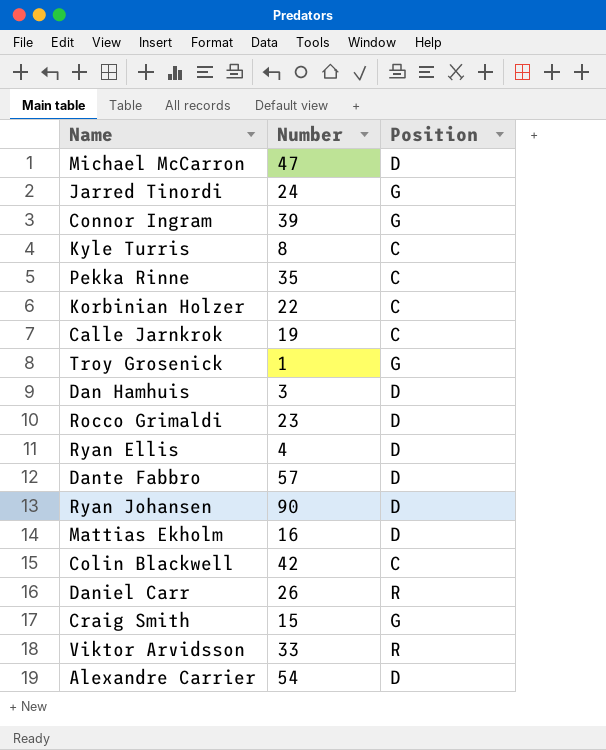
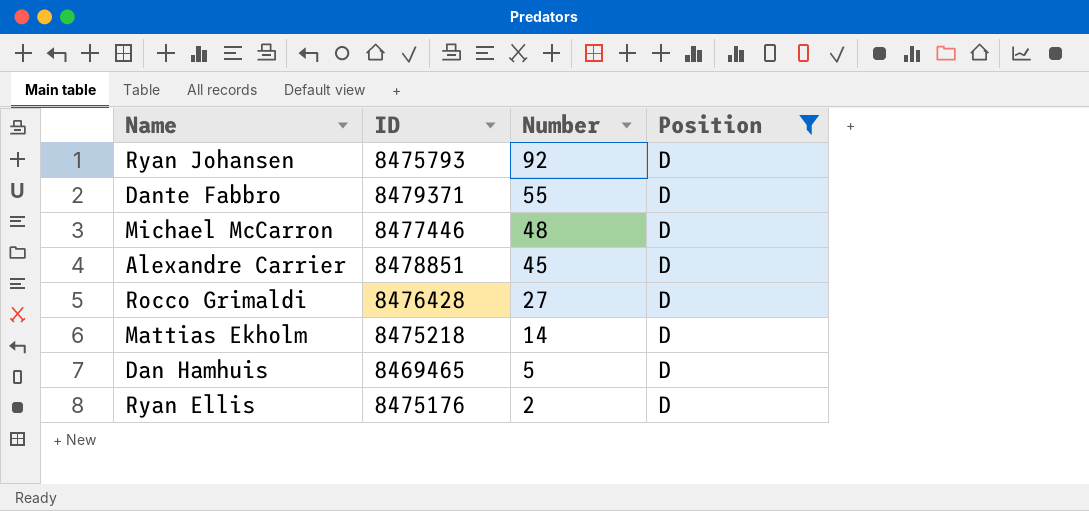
filter: none -> Position = D
row order: none -> Number descending
column ID | position: none -> 2
Ryan Johansen | Number: 90 -> 92
Dante Fabbro | Number: 57 -> 55
Michael McCarron | Number: 47 -> 48
Alexandre Carrier | Number: 54 -> 45
Rocco Grimaldi | Number: 23 -> 27
Mattias Ekholm | Number: 16 -> 14
Dan Hamhuis | Number: 3 -> 5
Ryan Ellis | Number: 4 -> 2

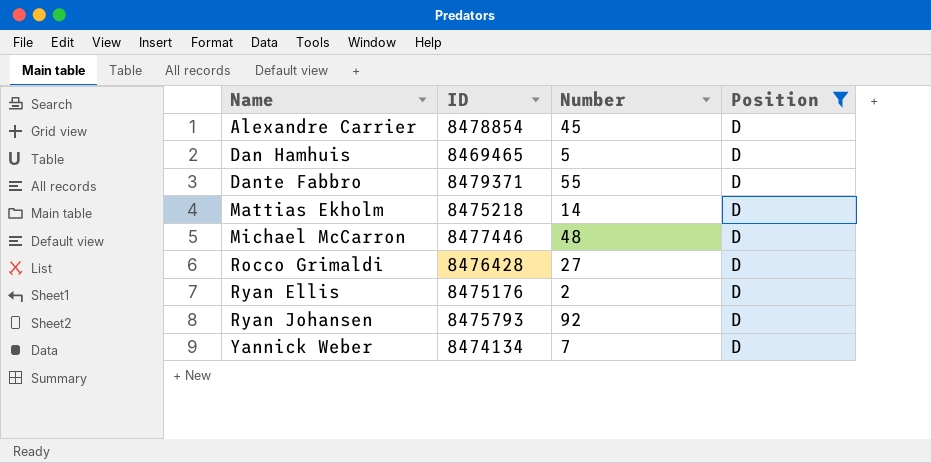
row order: Number descending -> Name ascending
Alexandre Carrier | ID: 8478851 -> 8478854
row Yannick Weber: none -> 8474134 | 7 | D

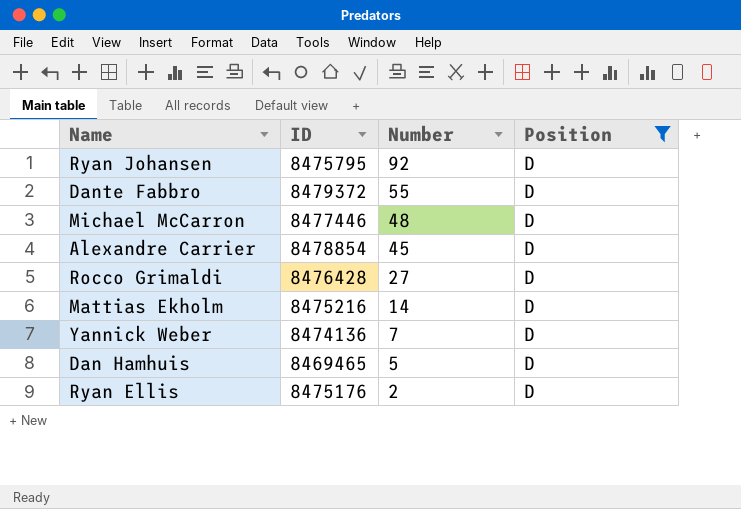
row order: Name ascending -> Number descending
Ryan Johansen | ID: 8475793 -> 8475795
Dante Fabbro | ID: 8479371 -> 8479372
Mattias Ekholm | ID: 8475218 -> 8475216
Yannick Weber | ID: 8474134 -> 8474136

